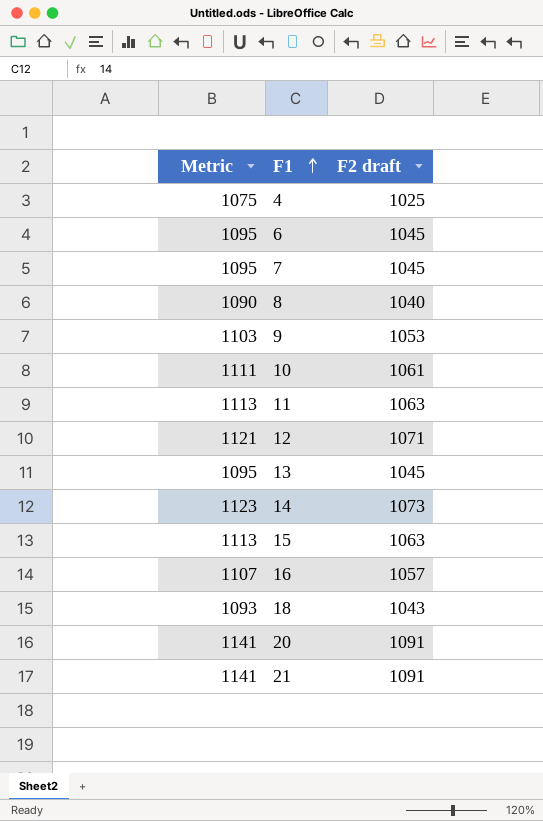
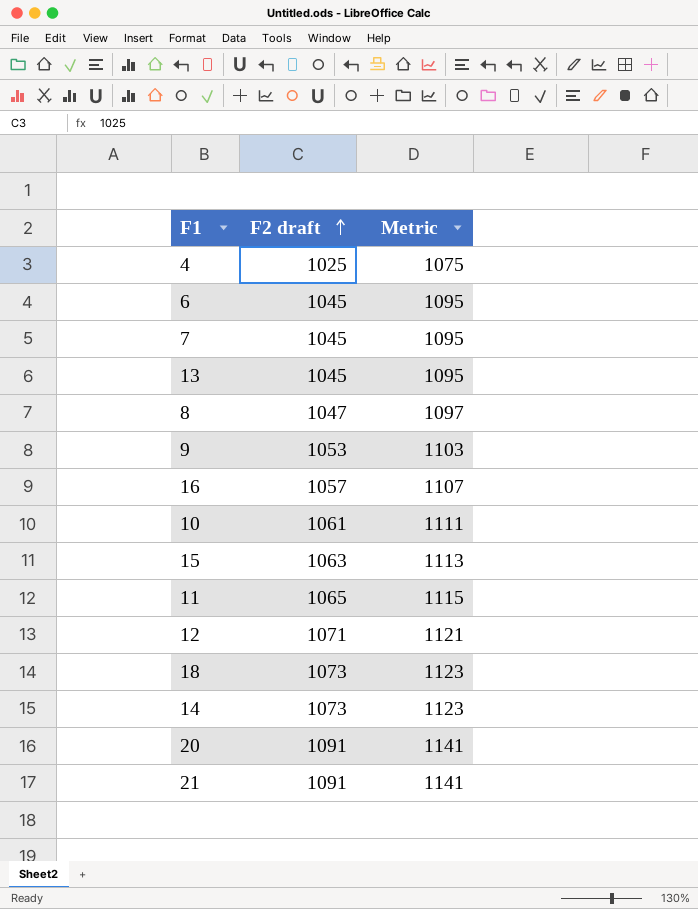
row order: F1 ascending -> F2 draft ascending
column Metric | position: 1 -> 3
8 | F2 draft: 1040 -> 1047
8 | Metric: 1090 -> 1097
11 | F2 draft: 1063 -> 1065
11 | Metric: 1113 -> 1115
18 | F2 draft: 1043 -> 1073
18 | Metric: 1093 -> 1123

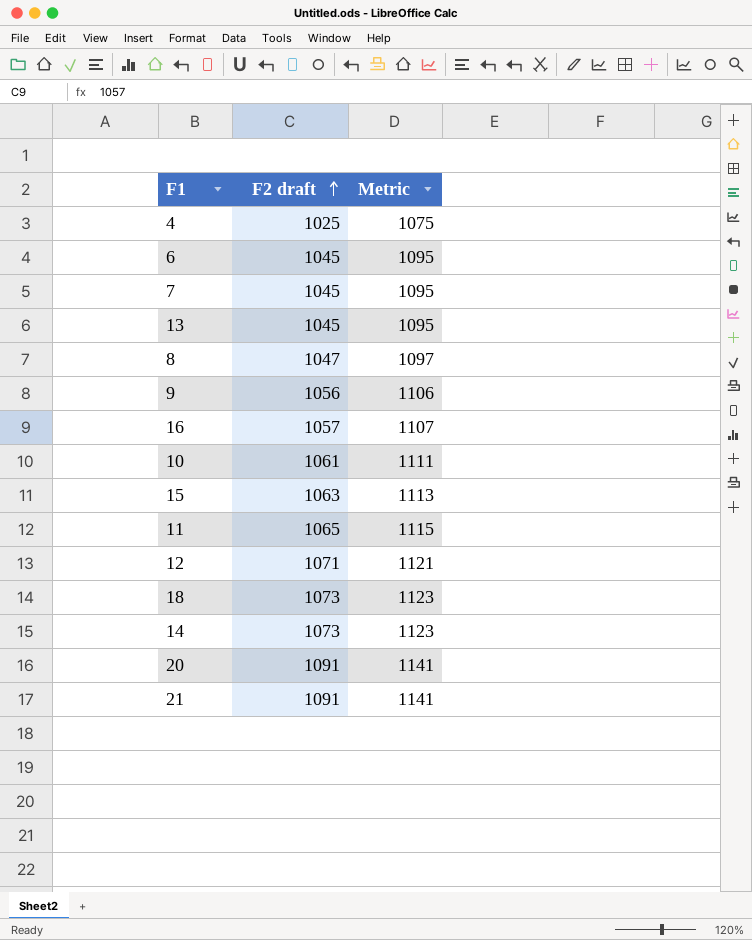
9 | F2 draft: 1053 -> 1056
9 | Metric: 1103 -> 1106

